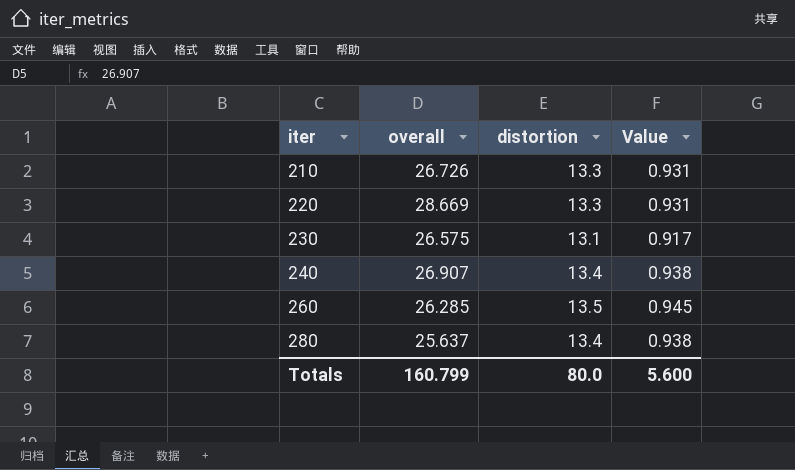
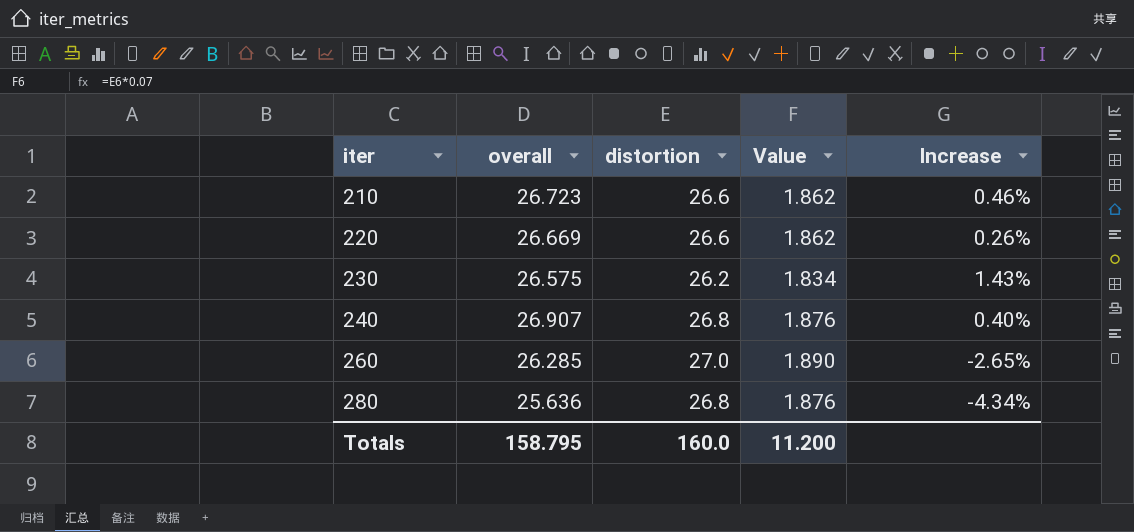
column Increase | formula: none -> ([overall] - [distortion]) / [distortion]
210 | overall: 26.726 -> 26.723
210 | distortion: 13.3 -> 26.6
210 | Value: 0.931 -> 1.862
220 | overall: 28.669 -> 26.669
220 | distortion: 13.3 -> 26.6
220 | Value: 0.931 -> 1.862
230 | distortion: 13.1 -> 26.2
230 | Value: 0.917 -> 1.834
240 | distortion: 13.4 -> 26.8
240 | Value: 0.938 -> 1.876
260 | distortion: 13.5 -> 27.0
260 | Value: 0.945 -> 1.890
280 | overall: 25.637 -> 25.636
280 | distortion: 13.4 -> 26.8
280 | Value: 0.938 -> 1.876
Totals | overall: 160.799 -> 158.795
Totals | distortion: 80.0 -> 160.0
Totals | Value: 5.600 -> 11.200

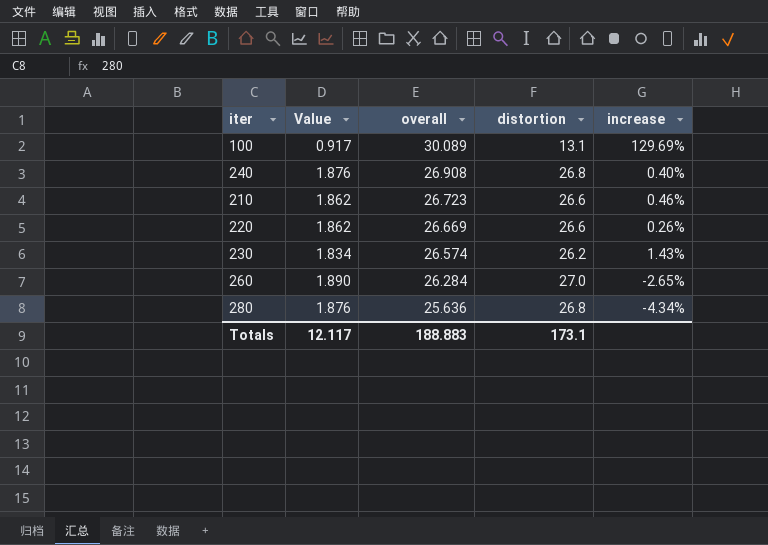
row order: iter ascending -> overall descending
column Value | position: 4 -> 2
column name: Increase -> increase
row 100: none -> 0.917 | 30.089 | 13.1 | 129.69%
240 | overall: 26.907 -> 26.908
230 | overall: 26.575 -> 26.574
260 | overall: 26.285 -> 26.284
Totals | Value: 11.200 -> 12.117
Totals | overall: 158.795 -> 188.883
Totals | distortion: 160.0 -> 173.1

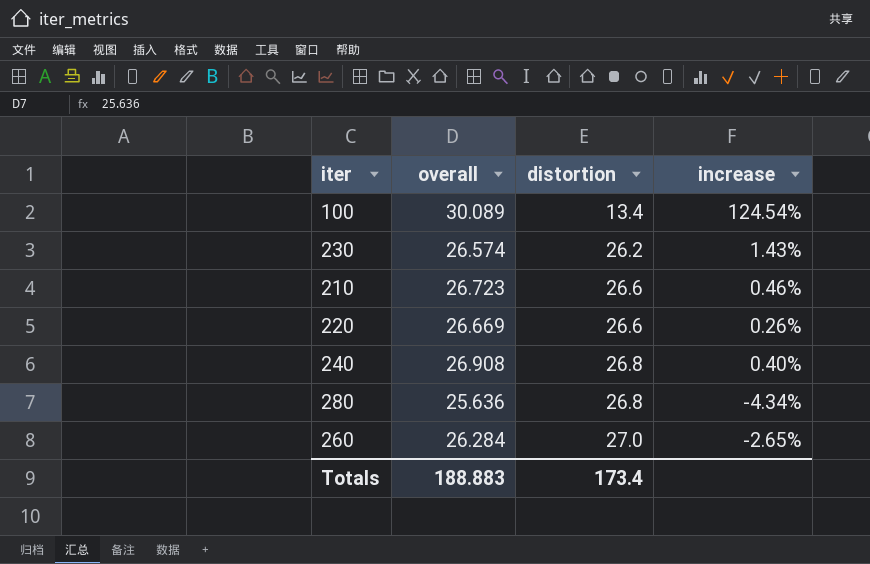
row order: overall descending -> distortion ascending
column Value | formula: [distortion] * 0.07 -> none
100 | distortion: 13.1 -> 13.4
100 | increase: 129.69% -> 124.54%
Totals | distortion: 173.1 -> 173.4

